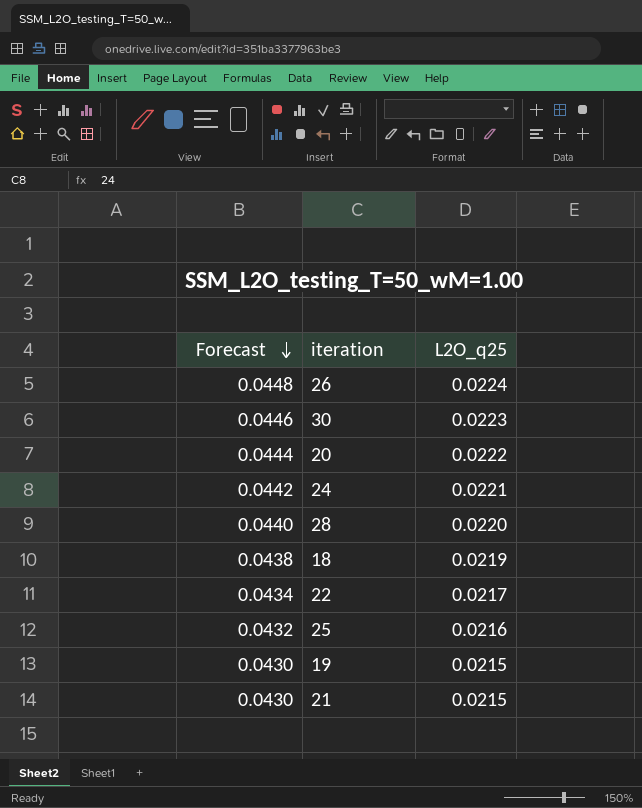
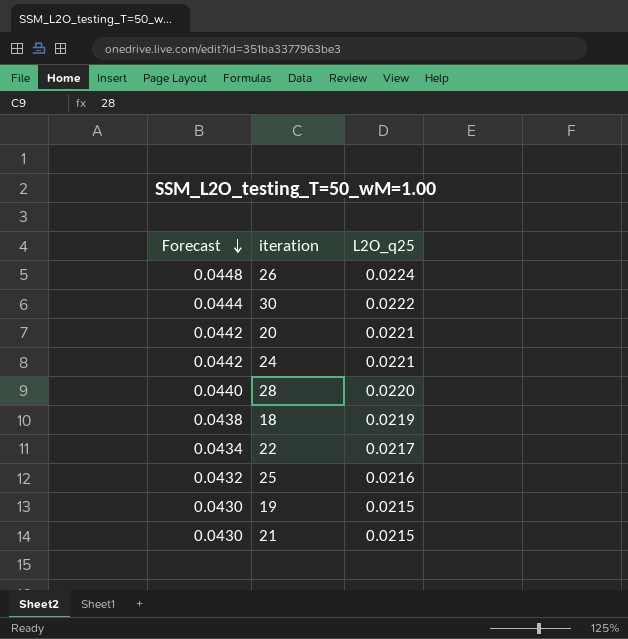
30 | Forecast: 0.0446 -> 0.0444
30 | L2O_q25: 0.0223 -> 0.0222
20 | Forecast: 0.0444 -> 0.0442
20 | L2O_q25: 0.0222 -> 0.0221

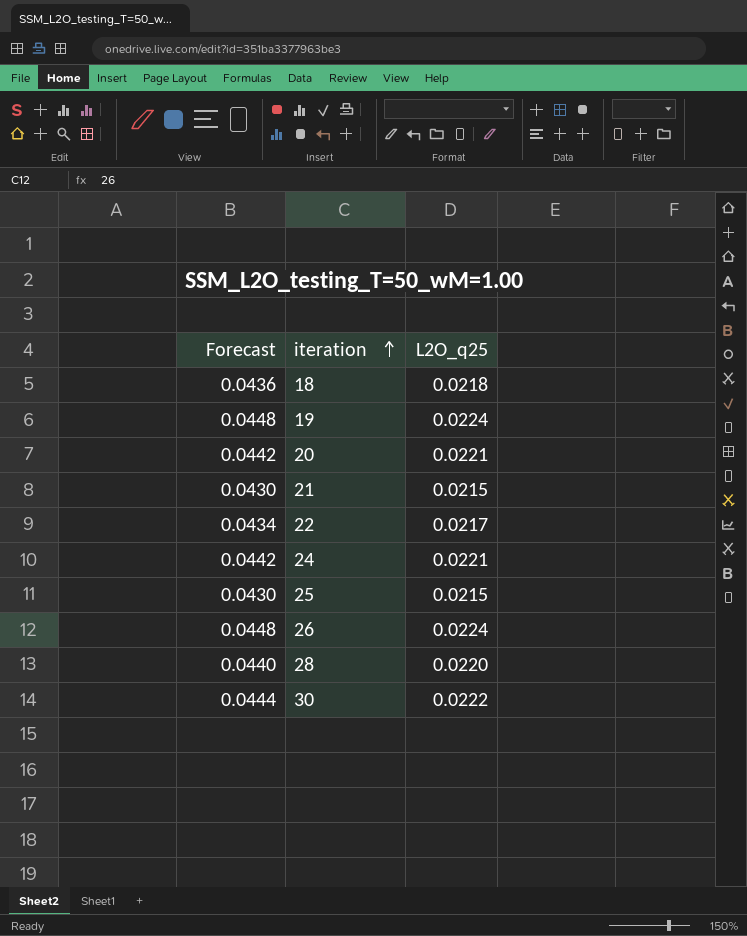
row order: Forecast descending -> iteration ascending
18 | Forecast: 0.0438 -> 0.0436
18 | L2O_q25: 0.0219 -> 0.0218
19 | Forecast: 0.0430 -> 0.0448
19 | L2O_q25: 0.0215 -> 0.0224
25 | Forecast: 0.0432 -> 0.0430
25 | L2O_q25: 0.0216 -> 0.0215

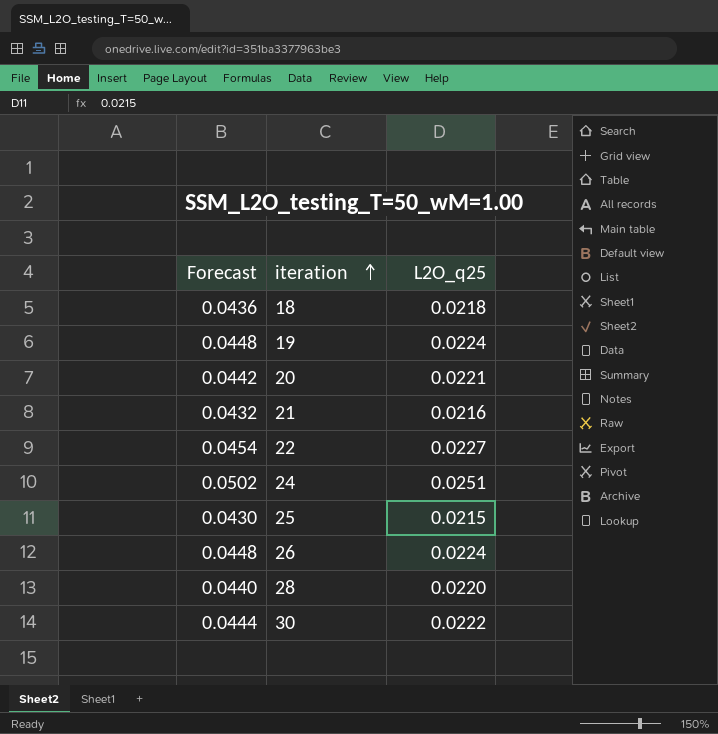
21 | Forecast: 0.0430 -> 0.0432
21 | L2O_q25: 0.0215 -> 0.0216
22 | Forecast: 0.0434 -> 0.0454
22 | L2O_q25: 0.0217 -> 0.0227
24 | Forecast: 0.0442 -> 0.0502
24 | L2O_q25: 0.0221 -> 0.0251

